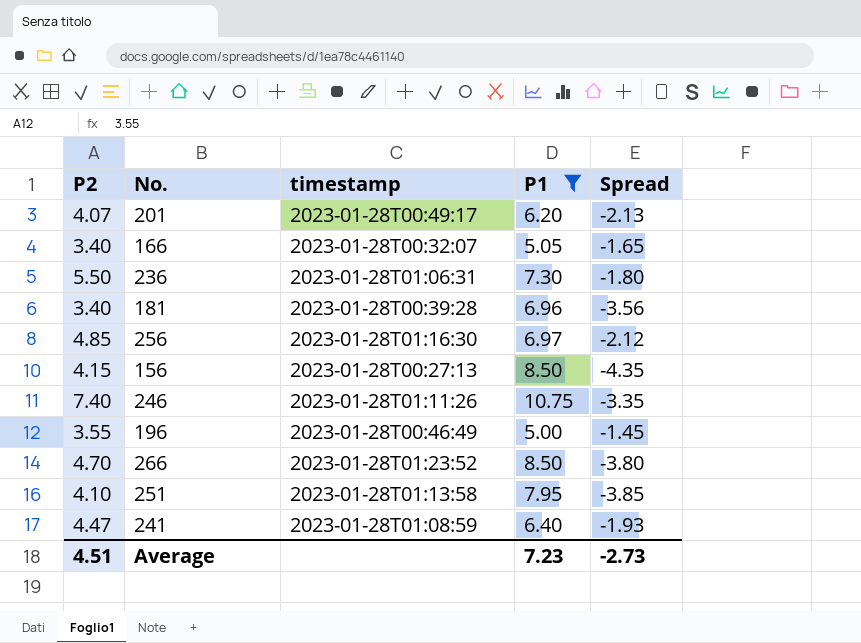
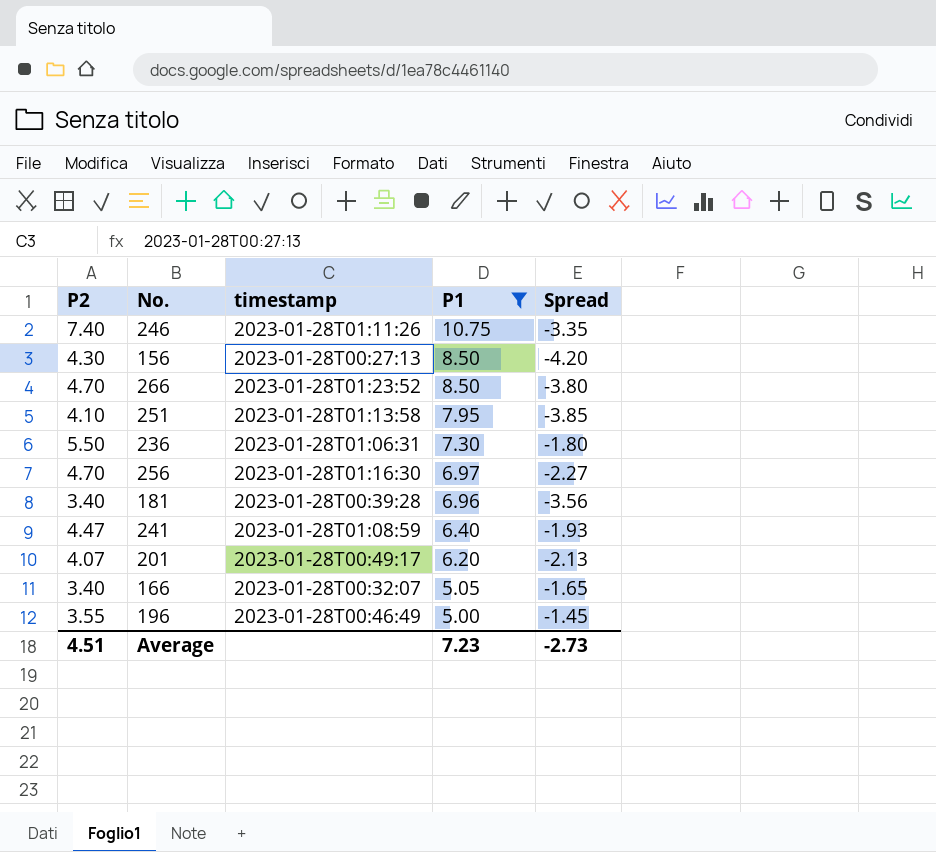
row order: none -> P1 descending
156 | P2: 4.15 -> 4.30
156 | Spread: -4.35 -> -4.20
256 | P2: 4.85 -> 4.70
256 | Spread: -2.12 -> -2.27

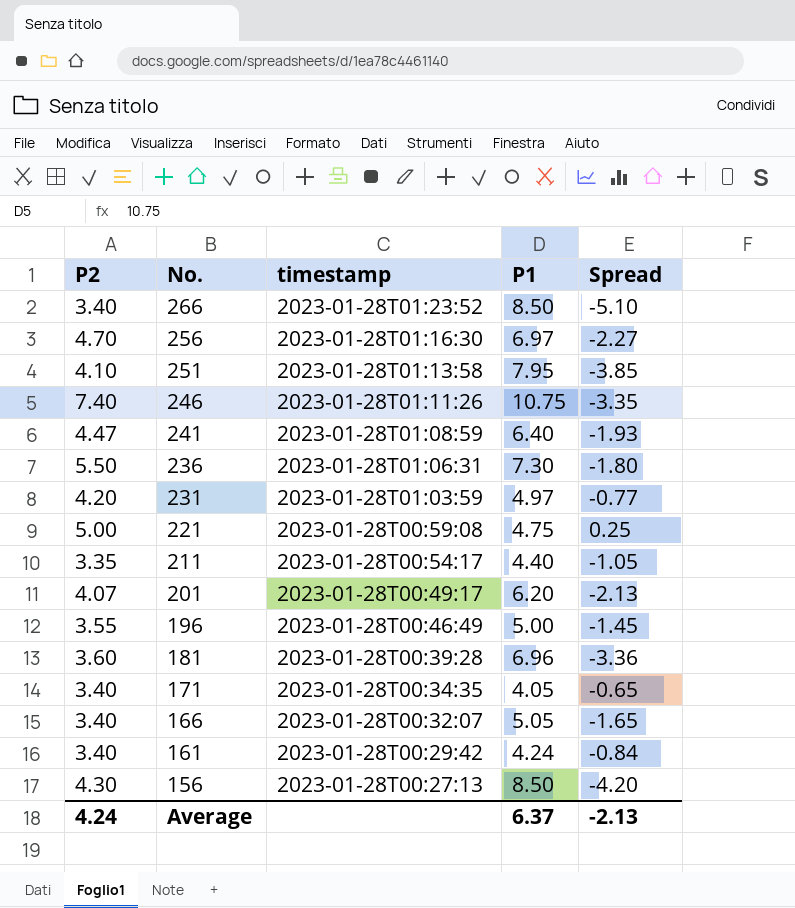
filter: P1 >= 5.00 -> none
row order: P1 descending -> No. descending
266 | P2: 4.70 -> 3.40
266 | Spread: -3.80 -> -5.10
181 | P2: 3.40 -> 3.60
181 | Spread: -3.56 -> -3.36
Average | P2: 4.51 -> 4.24
Average | P1: 7.23 -> 6.37
Average | Spread: -2.73 -> -2.13

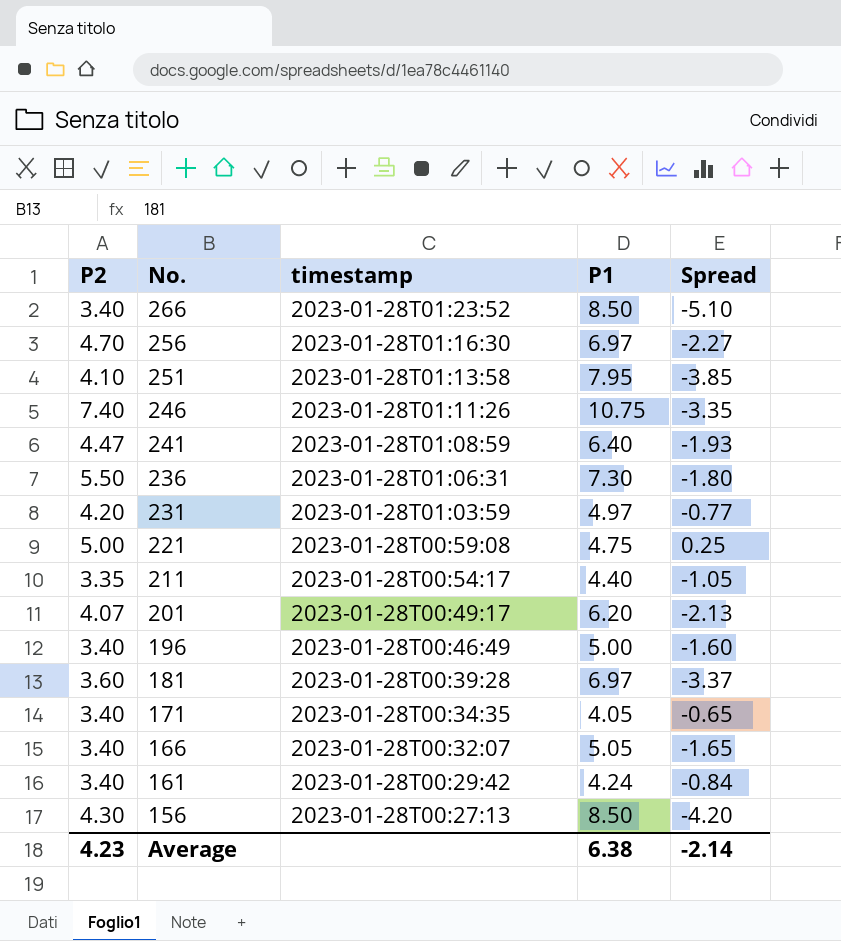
196 | P2: 3.55 -> 3.40
196 | Spread: -1.45 -> -1.60
181 | P1: 6.96 -> 6.97
181 | Spread: -3.36 -> -3.37
Average | P2: 4.24 -> 4.23
Average | P1: 6.37 -> 6.38
Average | Spread: -2.13 -> -2.14

